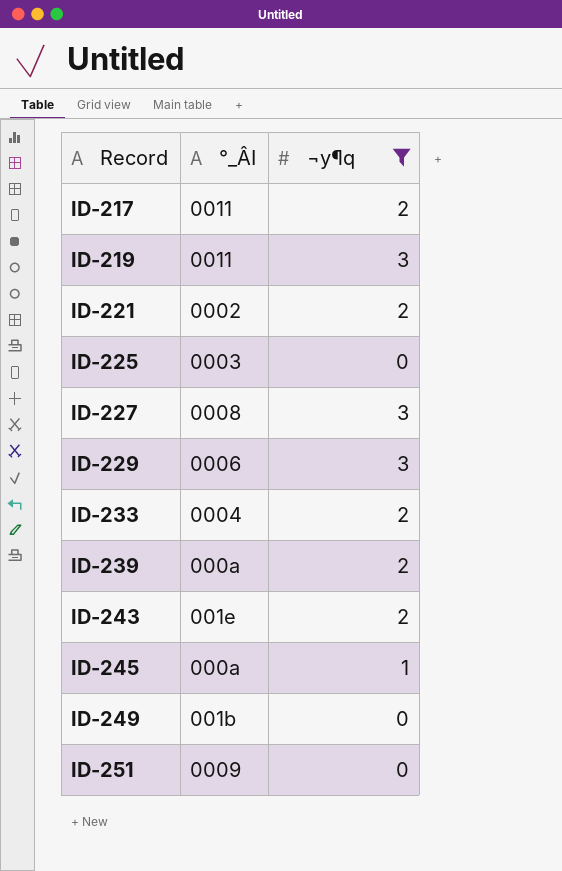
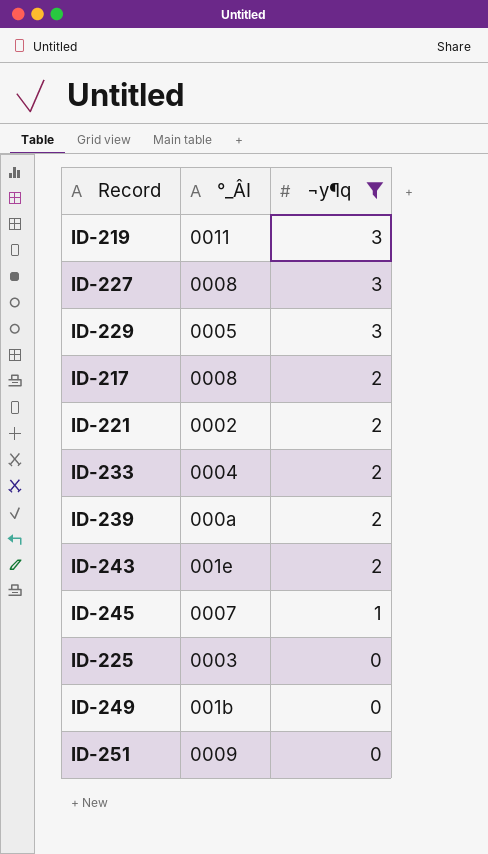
row order: Record ascending -> ¬y¶q descending
ID-229 | °_ÂI: 0006 -> 0005
ID-217 | °_ÂI: 0011 -> 0008
ID-245 | °_ÂI: 000a -> 0007

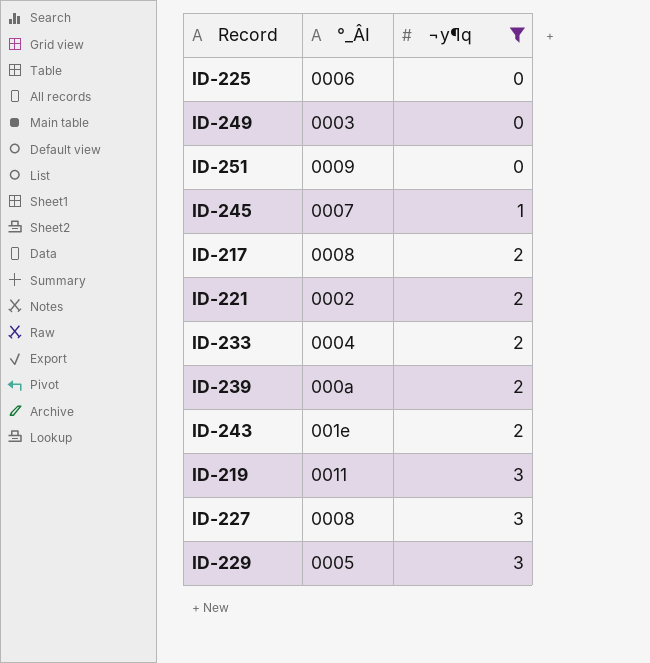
row order: ¬y¶q descending -> ¬y¶q ascending
ID-225 | °_ÂI: 0003 -> 0006
ID-249 | °_ÂI: 001b -> 0003

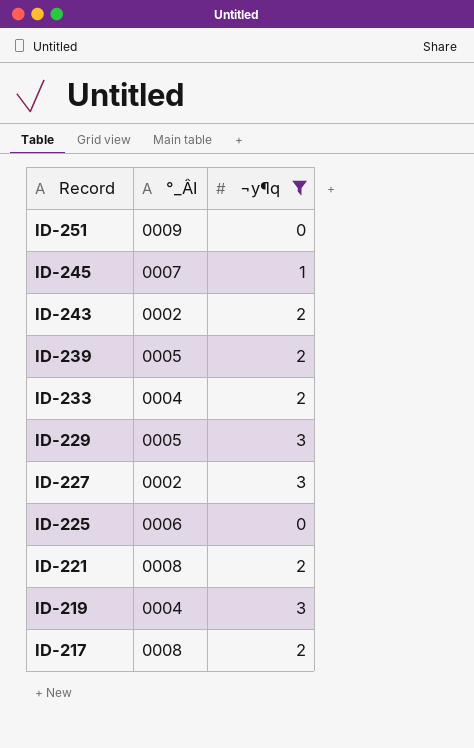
row order: ¬y¶q ascending -> Record descending
row ID-249: 0003 | 0 -> none
ID-243 | °_ÂI: 001e -> 0002
ID-239 | °_ÂI: 000a -> 0005
ID-227 | °_ÂI: 0008 -> 0002
ID-221 | °_ÂI: 0002 -> 0008
ID-219 | °_ÂI: 0011 -> 0004

